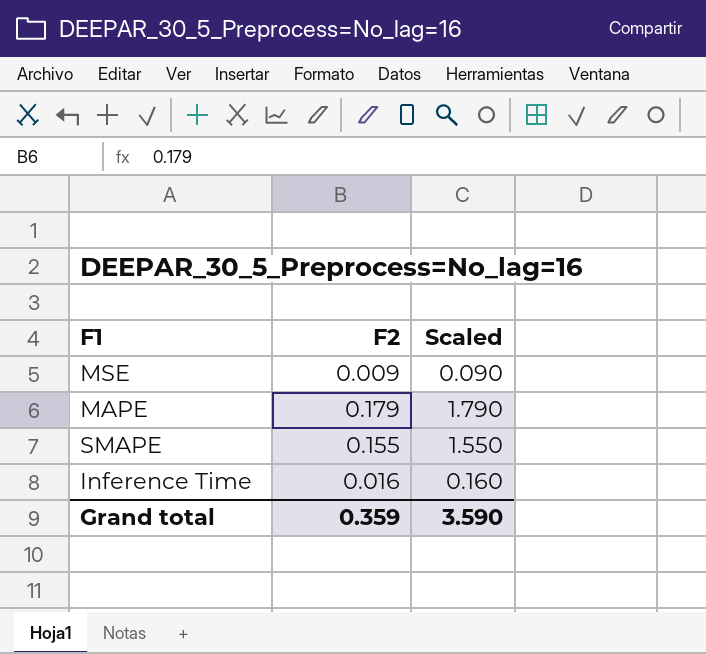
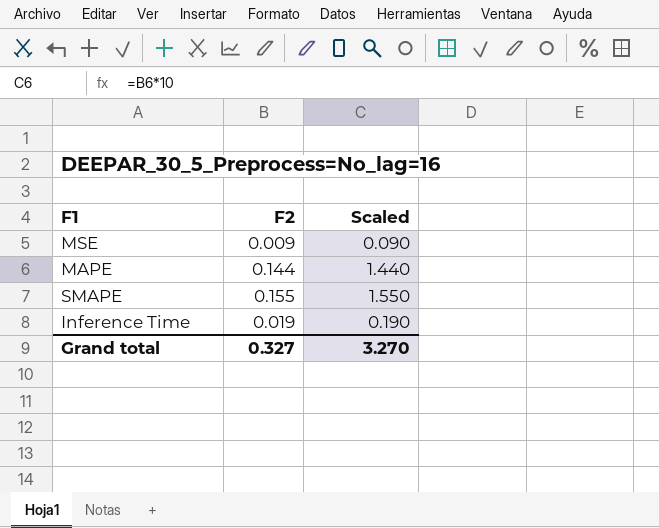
MAPE | F2: 0.179 -> 0.144
MAPE | Scaled: 1.790 -> 1.440
Inference Time | F2: 0.016 -> 0.019
Inference Time | Scaled: 0.160 -> 0.190
Grand total | F2: 0.359 -> 0.327
Grand total | Scaled: 3.590 -> 3.270

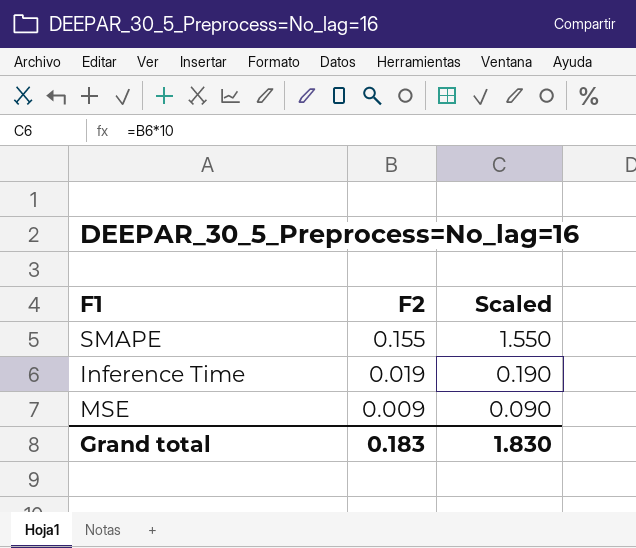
row order: none -> F2 descending
row MAPE: 0.144 | 1.440 -> none
Grand total | F2: 0.327 -> 0.183
Grand total | Scaled: 3.270 -> 1.830

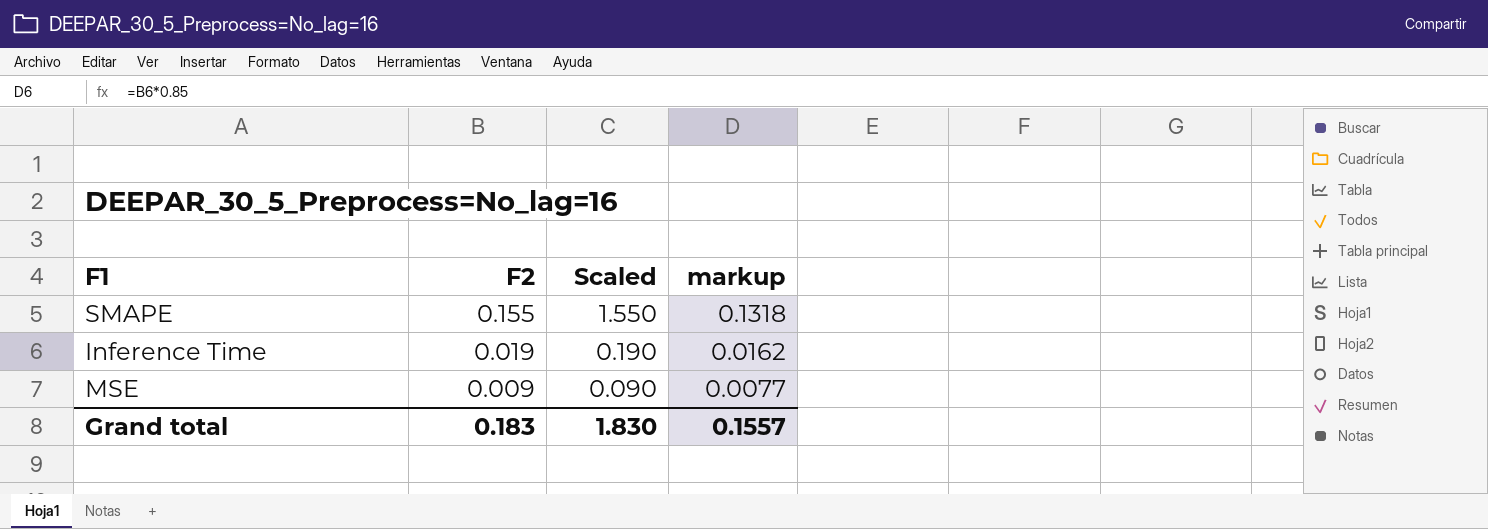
column markup | formula: none -> [F2] * 0.85

